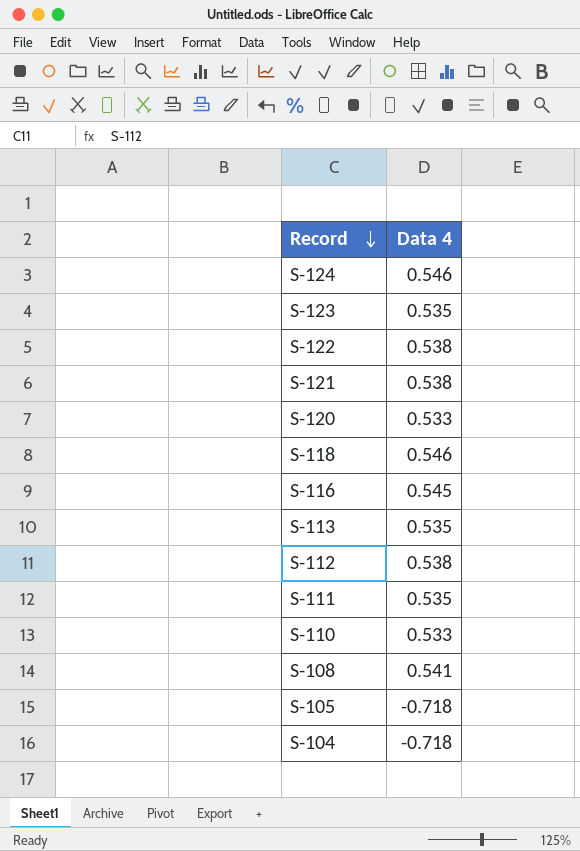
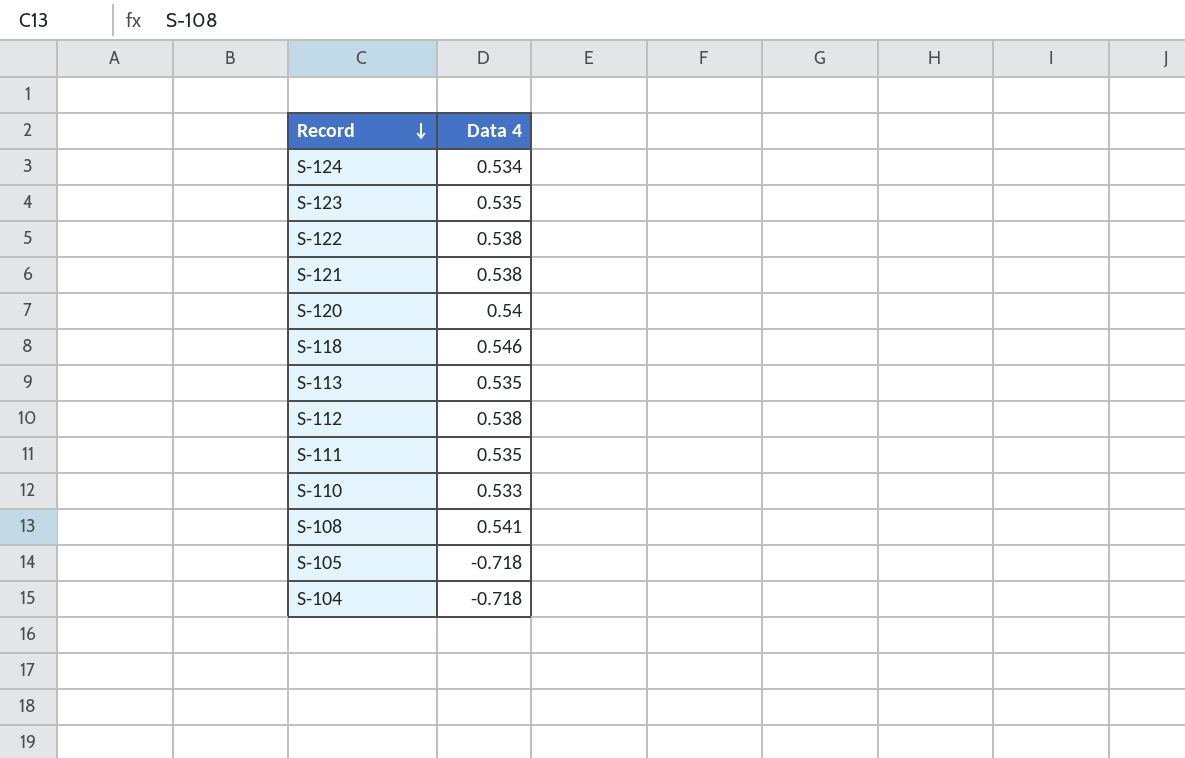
row S-116: 0.545 -> none
S-124 | Data 4: 0.546 -> 0.534
S-120 | Data 4: 0.533 -> 0.54

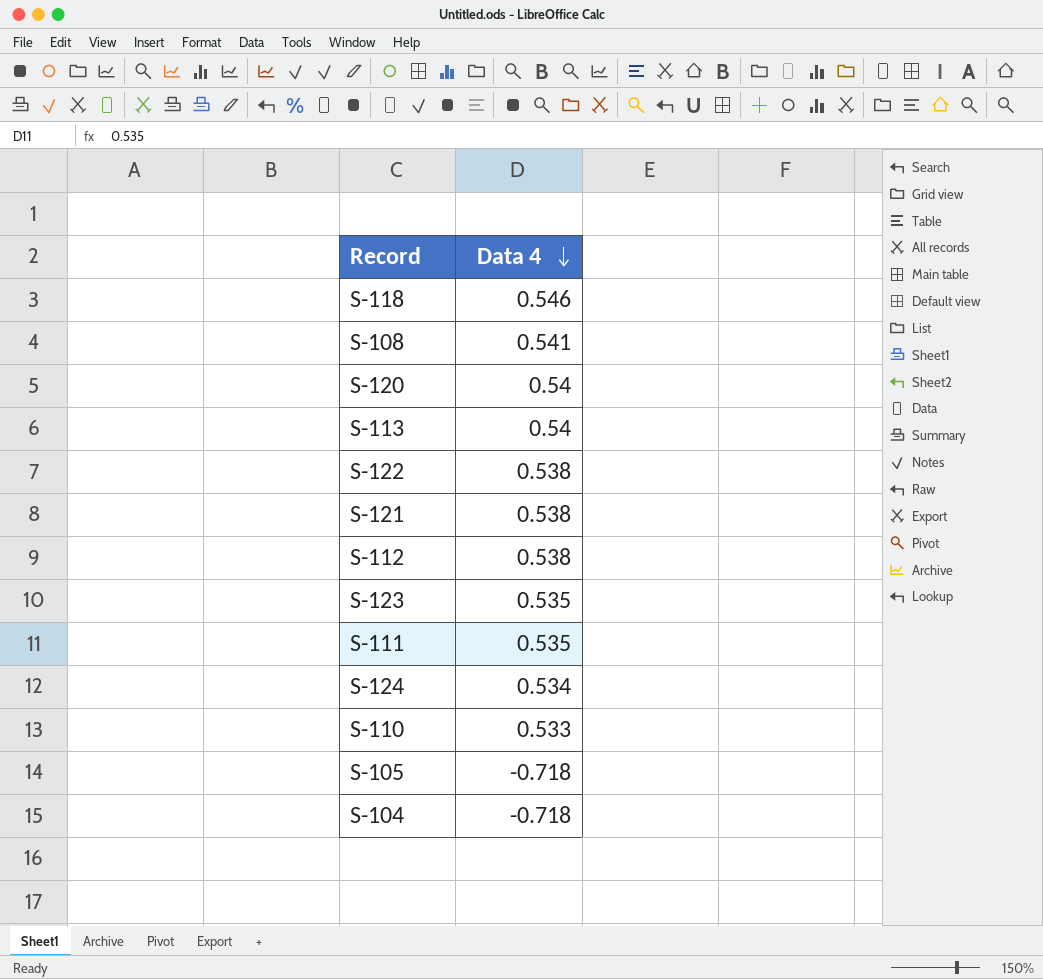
row order: Record descending -> Data 4 descending
S-113 | Data 4: 0.535 -> 0.54

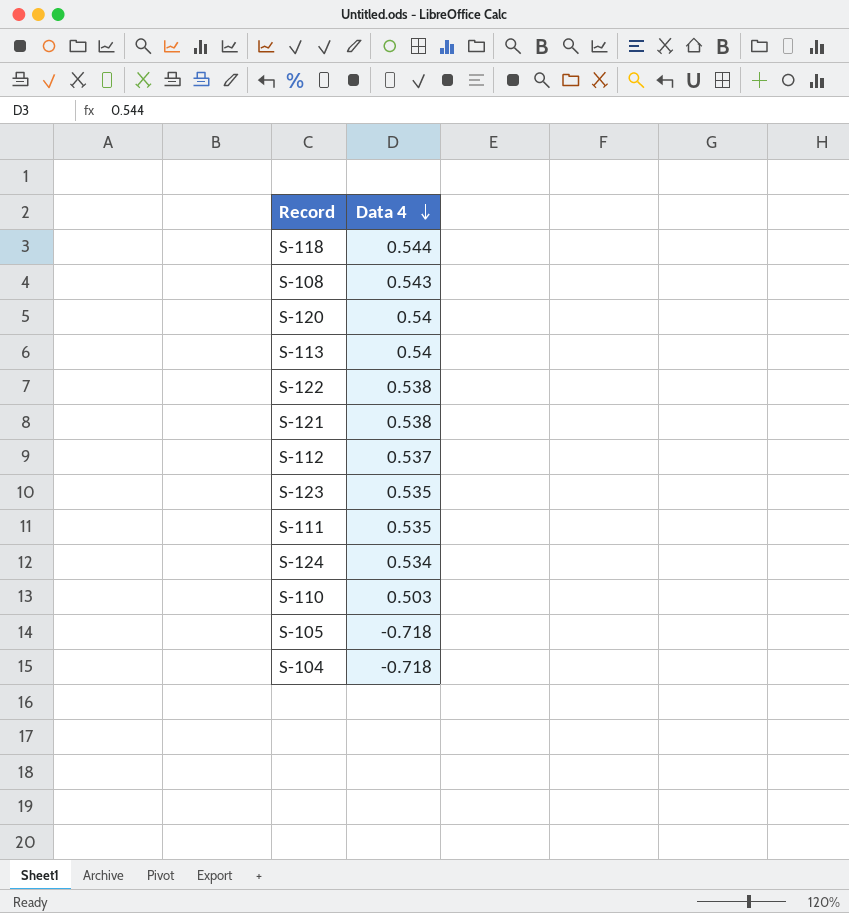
S-118 | Data 4: 0.546 -> 0.544
S-108 | Data 4: 0.541 -> 0.543
S-112 | Data 4: 0.538 -> 0.537
S-110 | Data 4: 0.533 -> 0.503

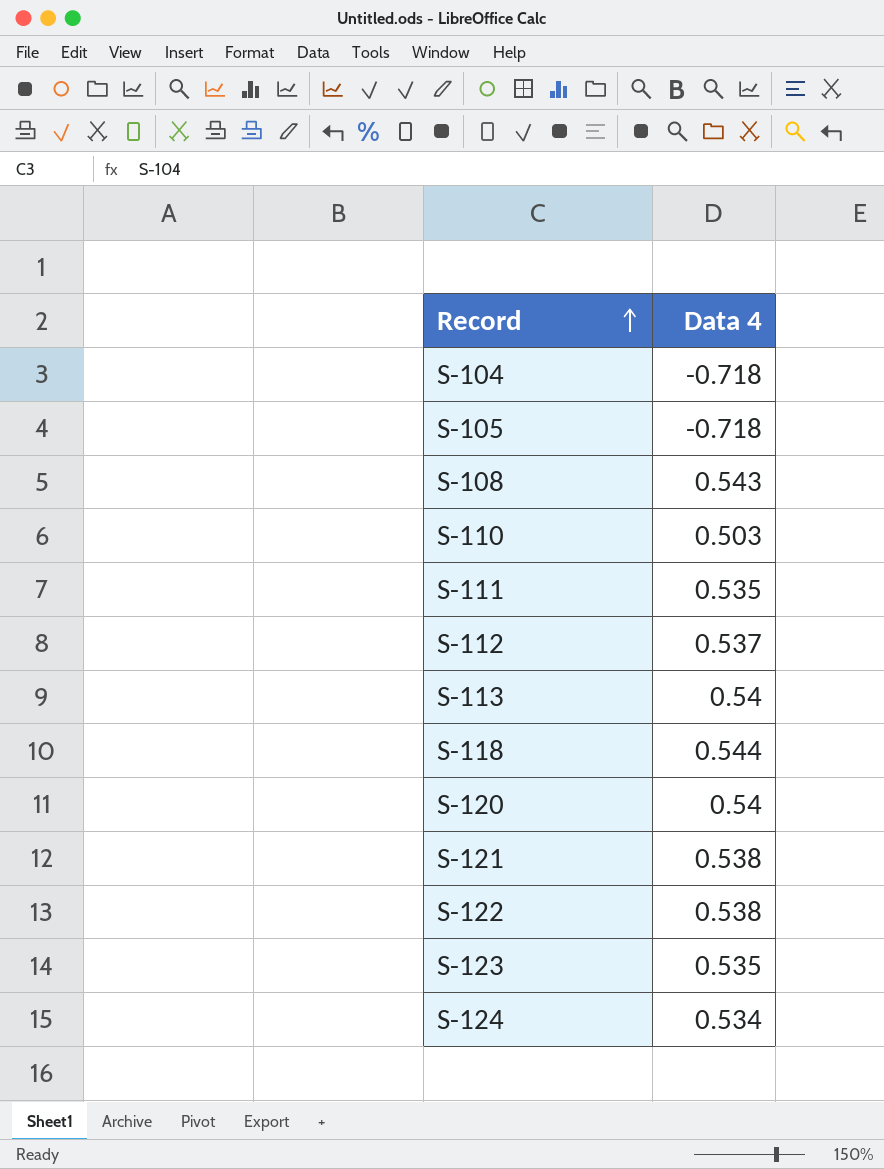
row order: Data 4 descending -> Record ascending

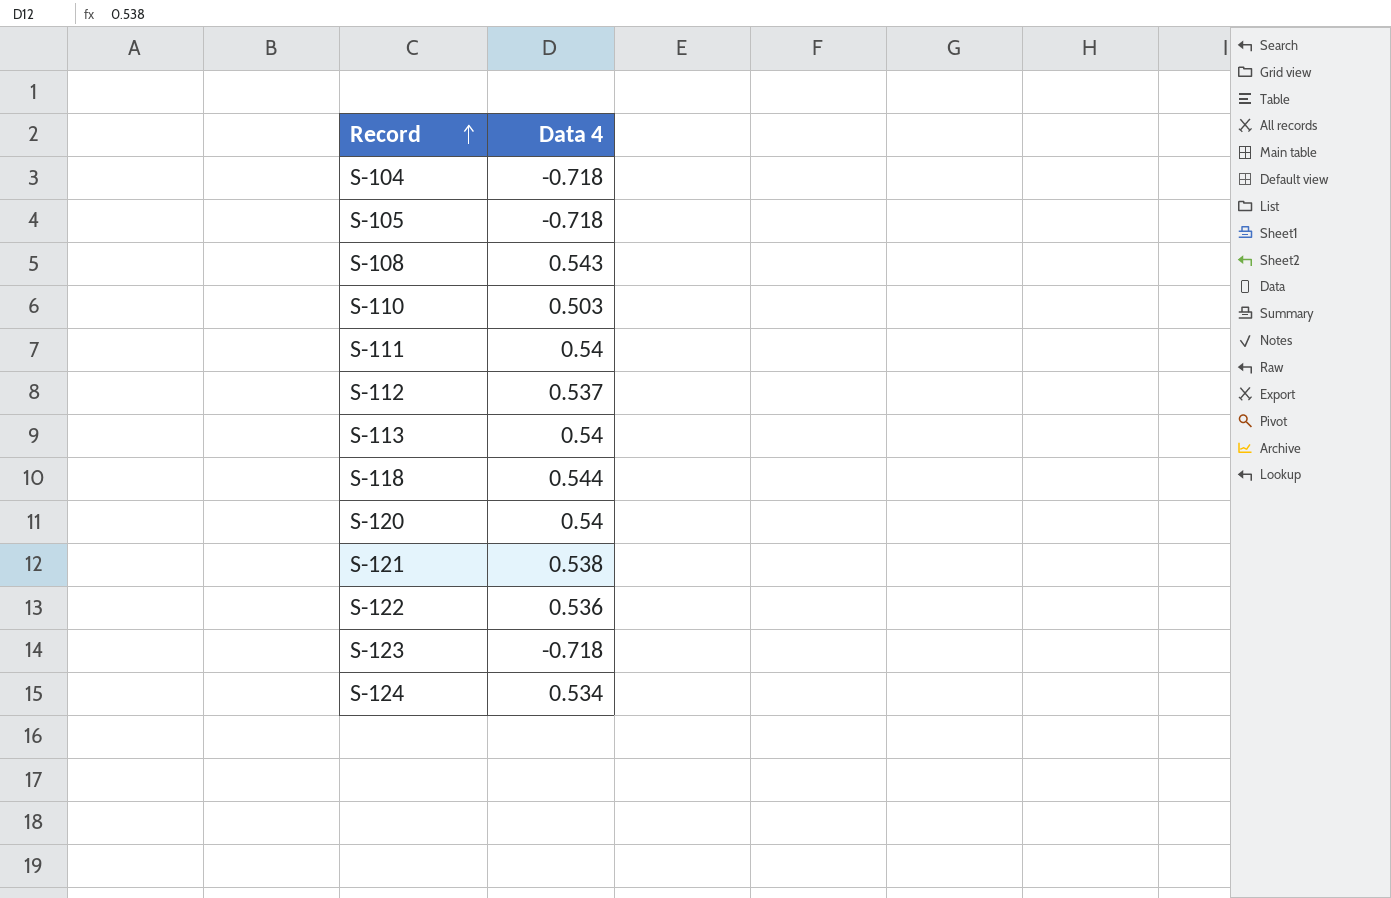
S-111 | Data 4: 0.535 -> 0.54
S-122 | Data 4: 0.538 -> 0.536
S-123 | Data 4: 0.535 -> -0.718

